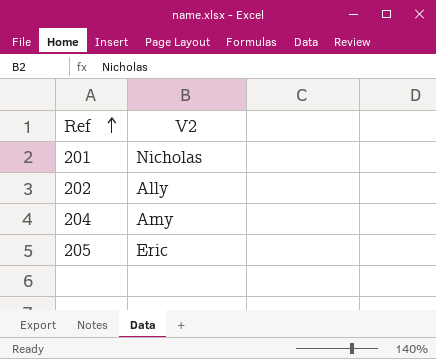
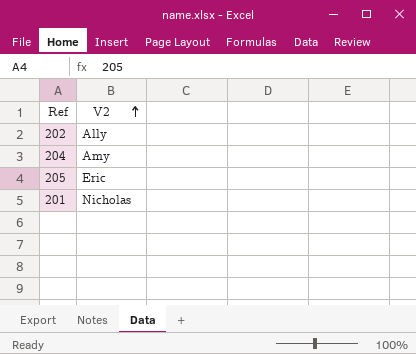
row order: Ref ascending -> V2 ascending

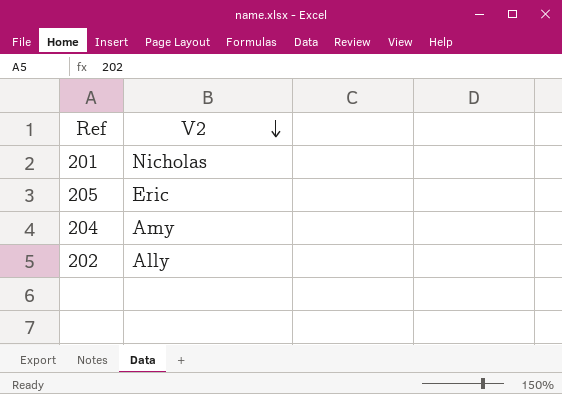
row order: V2 ascending -> V2 descending

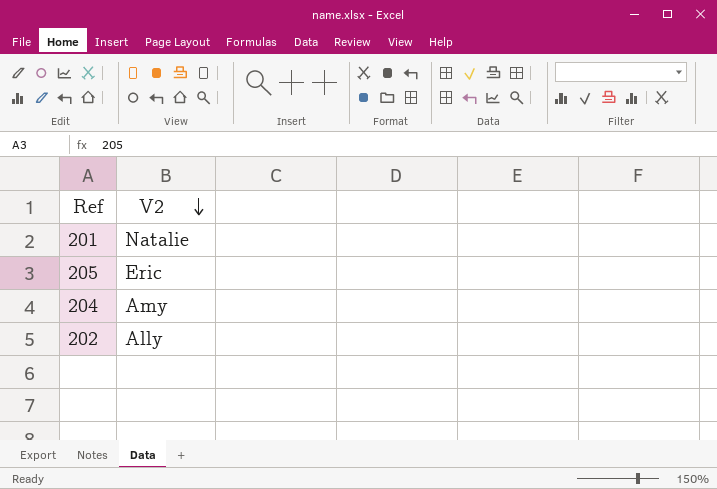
201 | V2: Nicholas -> Natalie

